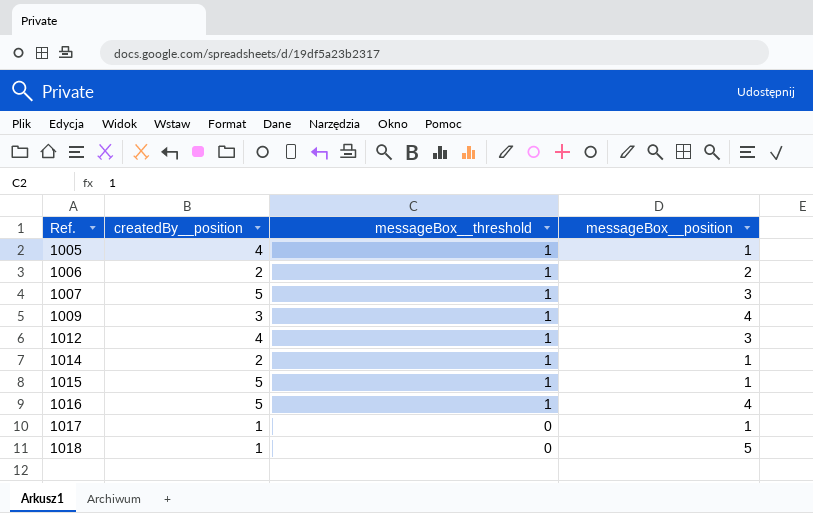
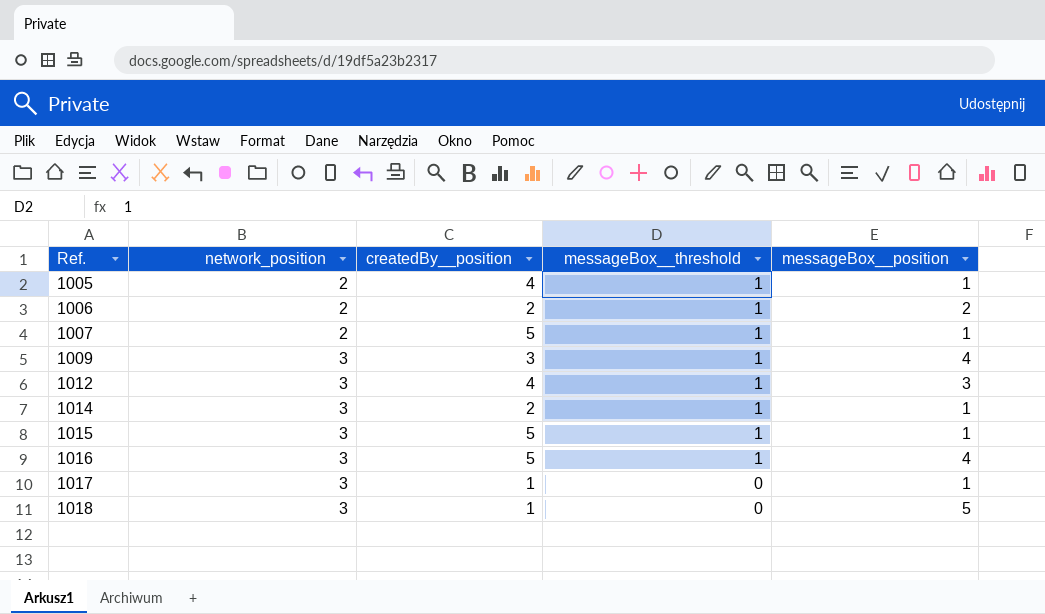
column network_position | position: none -> 2
1007 | messageBox__position: 3 -> 1

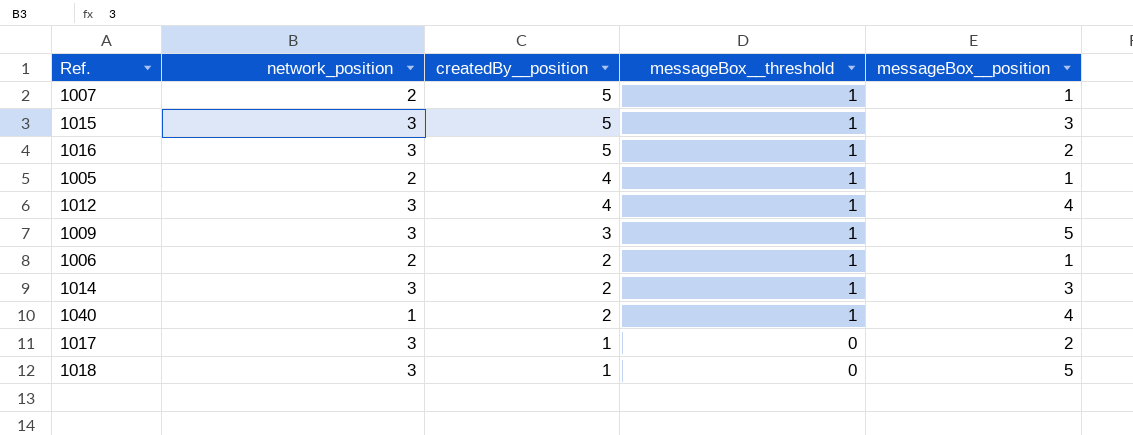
row order: Ref. ascending -> createdBy__position descending
1015 | messageBox__position: 1 -> 3
1016 | messageBox__position: 4 -> 2
1012 | messageBox__position: 3 -> 4
1009 | messageBox__position: 4 -> 5
1006 | messageBox__position: 2 -> 1
1014 | messageBox__position: 1 -> 3
row 1040: none -> 1 | 2 | 1 | 4
1017 | messageBox__position: 1 -> 2

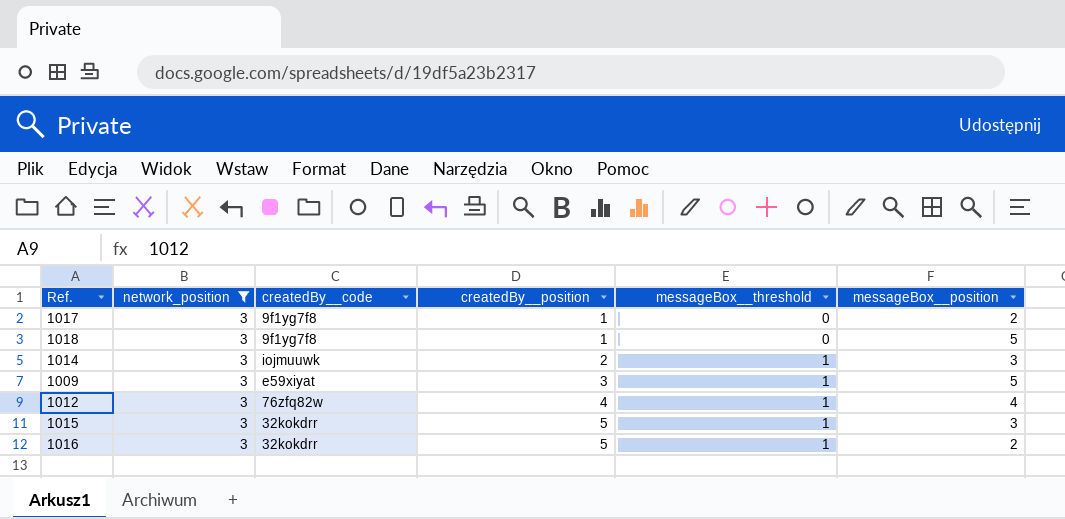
filter: none -> network_position = 3
row order: createdBy__position descending -> createdBy__position ascending
column createdBy__code | position: none -> 3

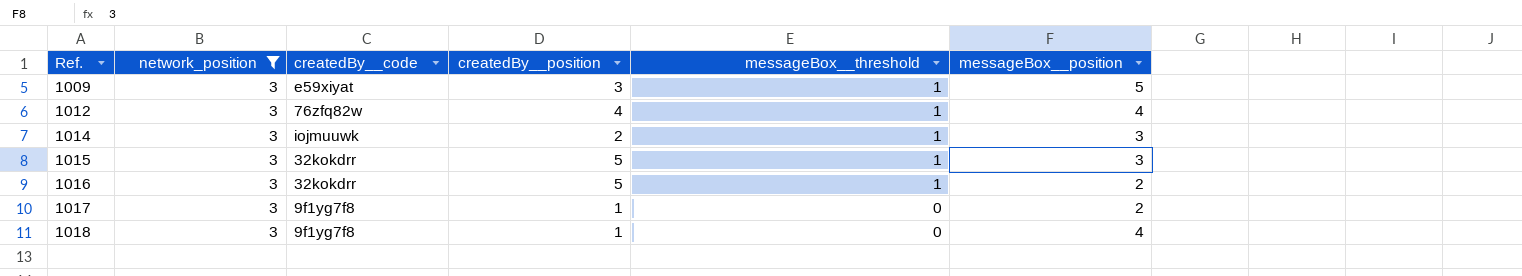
row order: createdBy__position ascending -> Ref. ascending
1018 | messageBox__position: 5 -> 4

